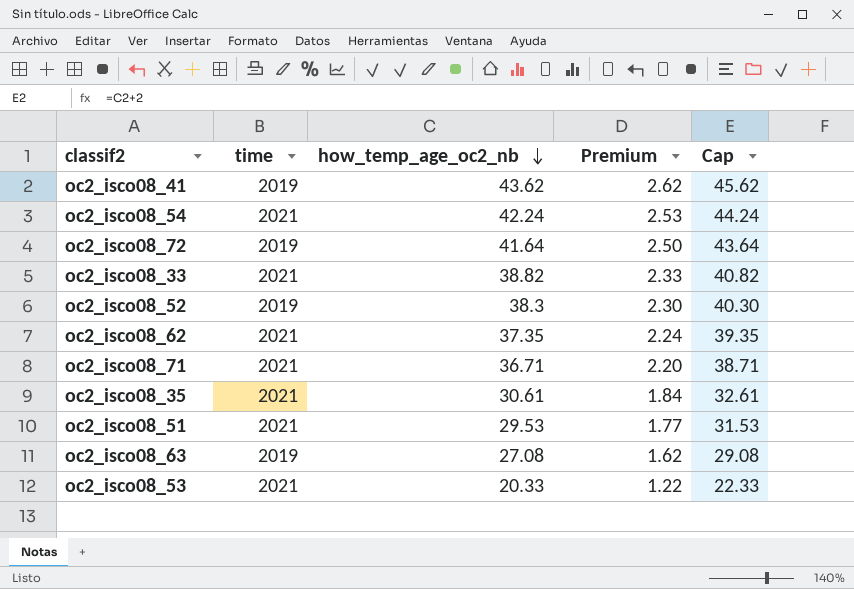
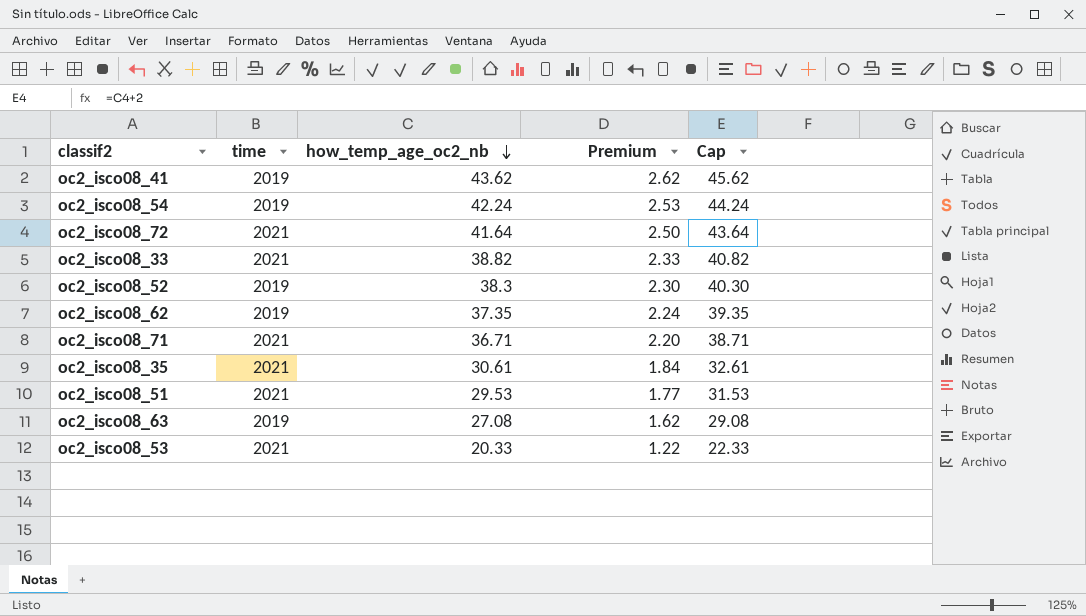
oc2_isco08_54 | time: 2021 -> 2019
oc2_isco08_72 | time: 2019 -> 2021
oc2_isco08_62 | time: 2021 -> 2019

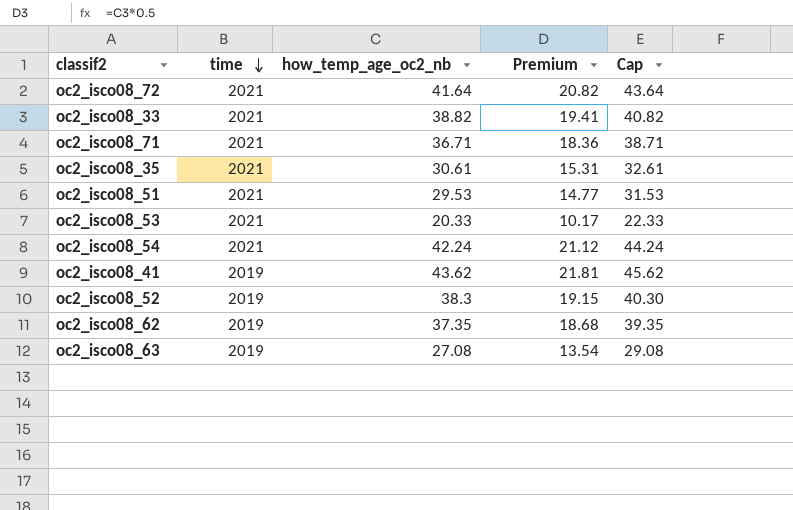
row order: how_temp_age_oc2_nb descending -> time descending
column Premium | formula: [how_temp_age_oc2_nb] * 0.06 -> [how_temp_age_oc2_nb] * 0.5
oc2_isco08_54 | time: 2019 -> 2021

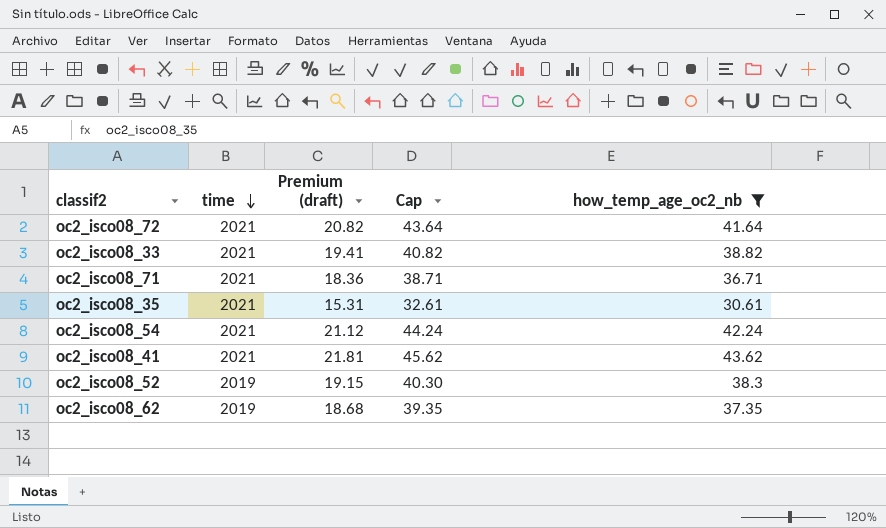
filter: none -> how_temp_age_oc2_nb >= 30.61
column name: Premium -> Premium (draft)
column how_temp_age_oc2_nb | position: 3 -> 5
oc2_isco08_41 | time: 2019 -> 2021

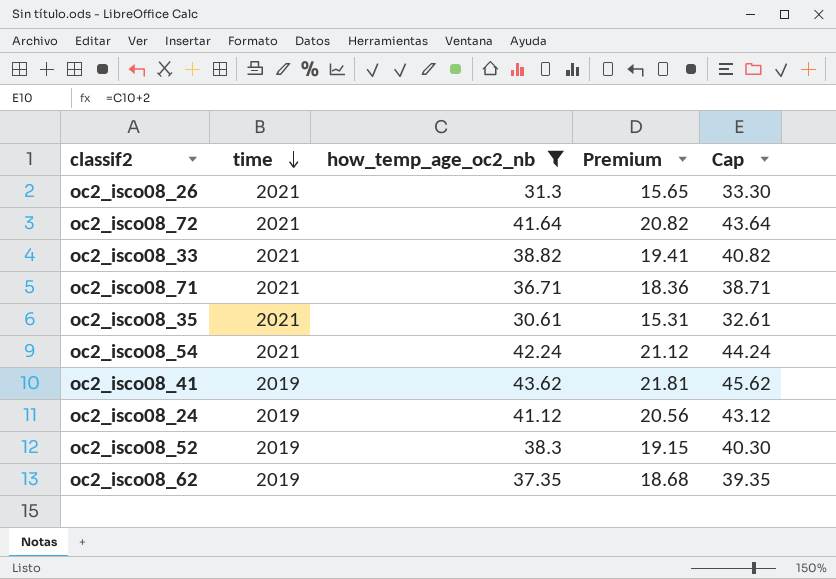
column how_temp_age_oc2_nb | position: 5 -> 3
column name: Premium (draft) -> Premium
row oc2_isco08_26: none -> 2021 | 31.3 | 15.65 | 33.30
oc2_isco08_41 | time: 2021 -> 2019
row oc2_isco08_24: none -> 2019 | 41.12 | 20.56 | 43.12

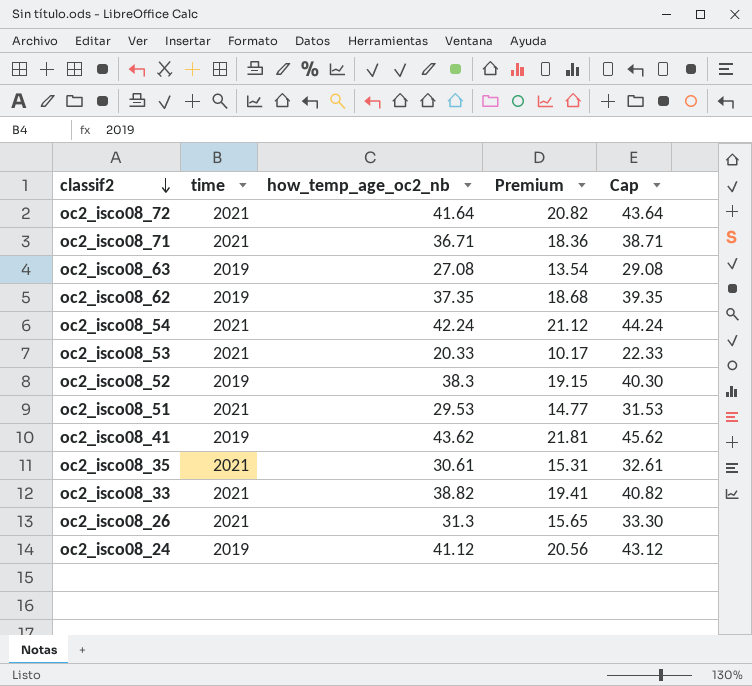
filter: how_temp_age_oc2_nb >= 30.61 -> none
row order: time descending -> classif2 descending

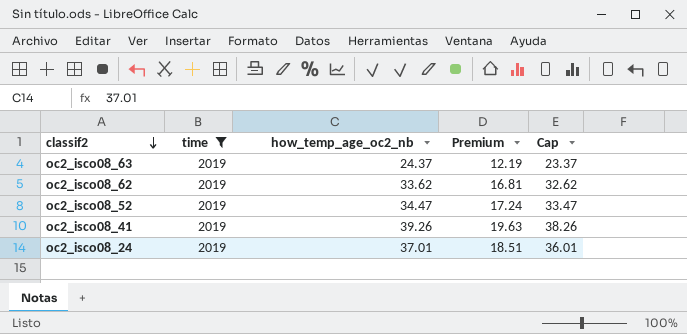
filter: none -> time = 2019
column Cap | formula: [how_temp_age_oc2_nb] + 2 -> [how_temp_age_oc2_nb] - 1
oc2_isco08_63 | how_temp_age_oc2_nb: 27.08 -> 24.37
oc2_isco08_63 | Premium: 13.54 -> 12.19
oc2_isco08_62 | how_temp_age_oc2_nb: 37.35 -> 33.62
oc2_isco08_62 | Premium: 18.68 -> 16.81
oc2_isco08_52 | how_temp_age_oc2_nb: 38.3 -> 34.47
oc2_isco08_52 | Premium: 19.15 -> 17.24
oc2_isco08_41 | how_temp_age_oc2_nb: 43.62 -> 39.26
oc2_isco08_41 | Premium: 21.81 -> 19.63
oc2_isco08_24 | how_temp_age_oc2_nb: 41.12 -> 37.01
oc2_isco08_24 | Premium: 20.56 -> 18.51

